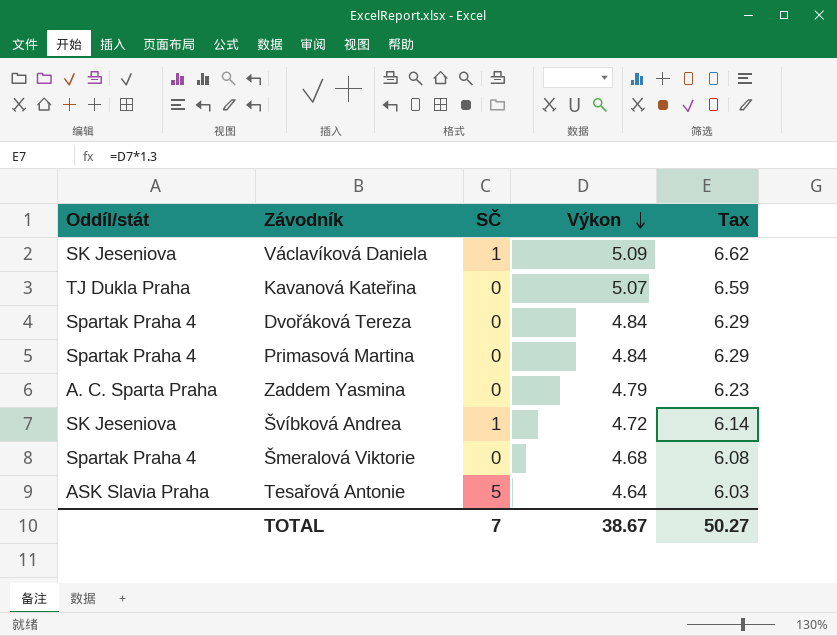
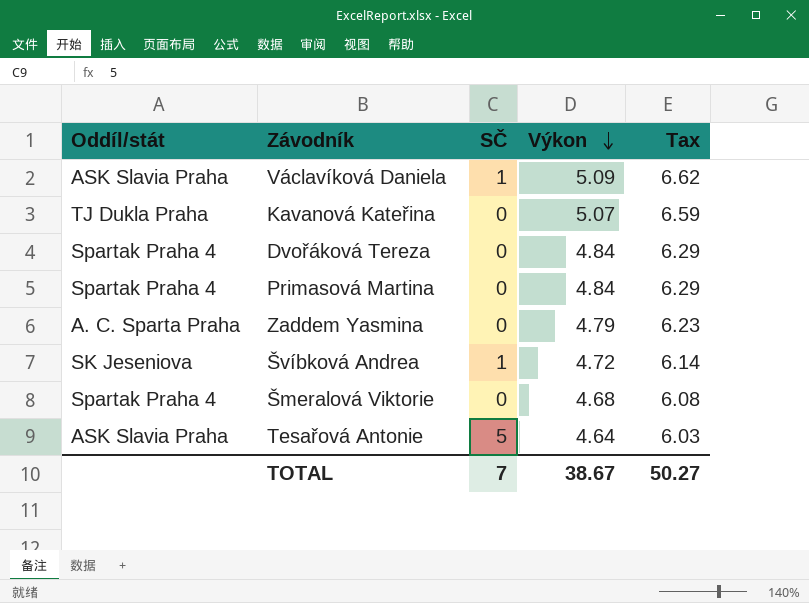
Václavíková Daniela | Oddíl/stát: SK Jeseniova -> ASK Slavia Praha

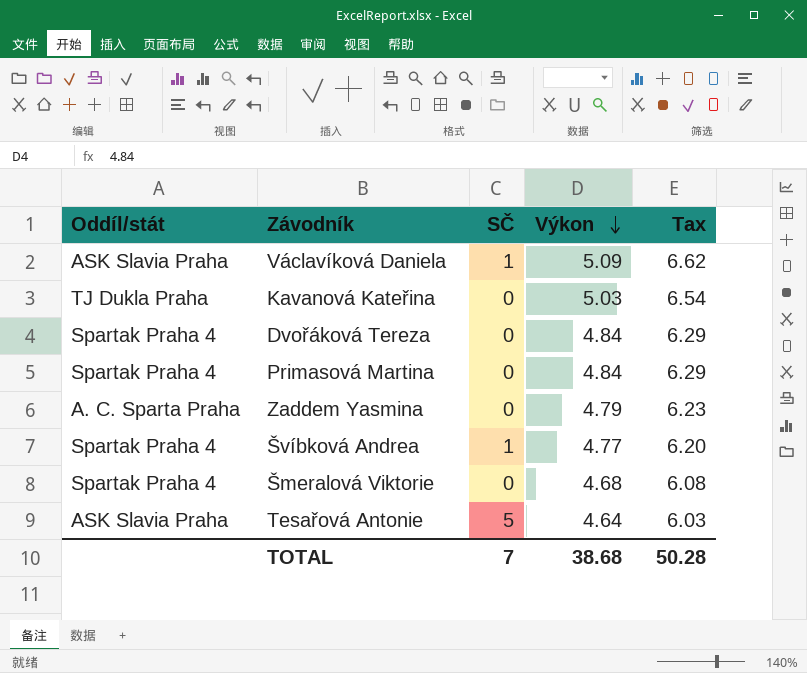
Kavanová Kateřina | Výkon: 5.07 -> 5.03
Kavanová Kateřina | Tax: 6.59 -> 6.54
Švíbková Andrea | Oddíl/stát: SK Jeseniova -> Spartak Praha 4
Švíbková Andrea | Výkon: 4.72 -> 4.77
Švíbková Andrea | Tax: 6.14 -> 6.20
TOTAL | Výkon: 38.67 -> 38.68
TOTAL | Tax: 50.27 -> 50.28

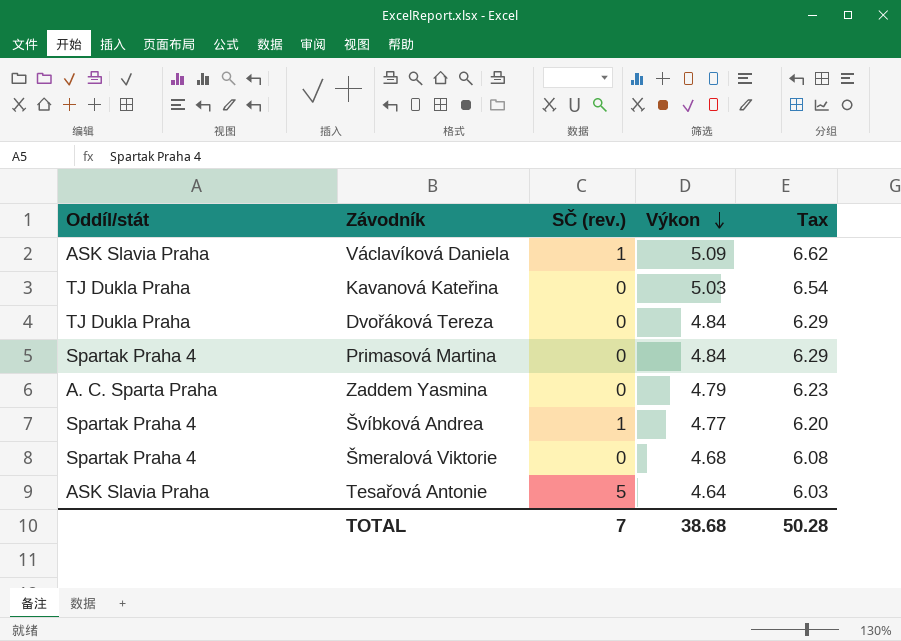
column name: SČ -> SČ (rev.)
Dvořáková Tereza | Oddíl/stát: Spartak Praha 4 -> TJ Dukla Praha

